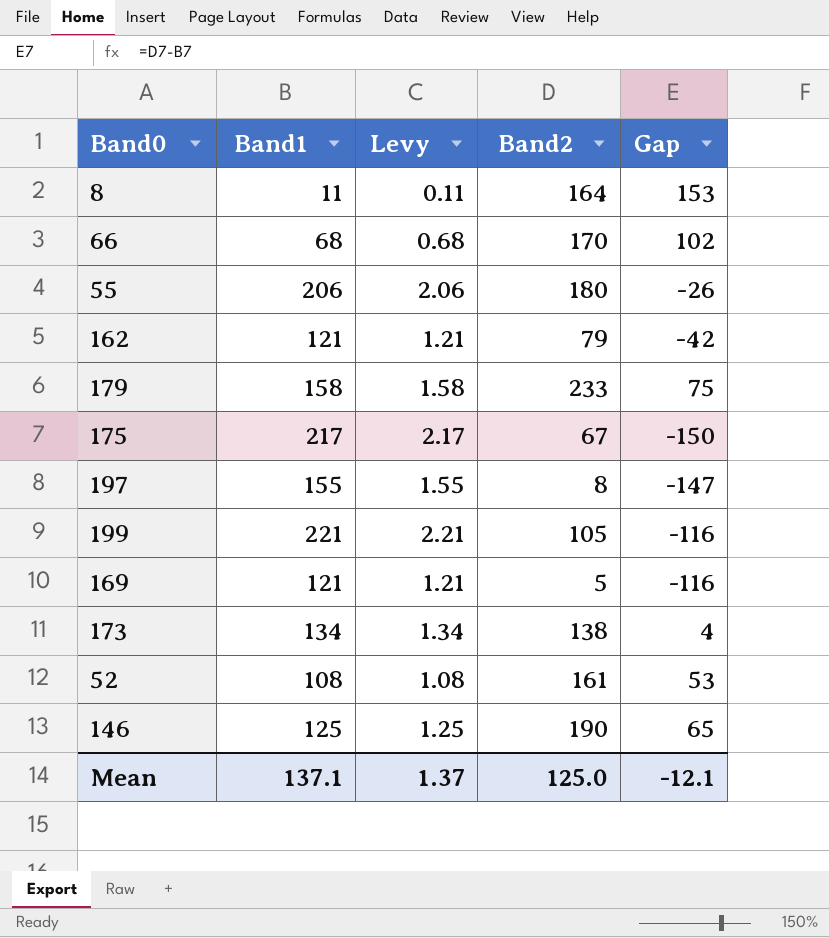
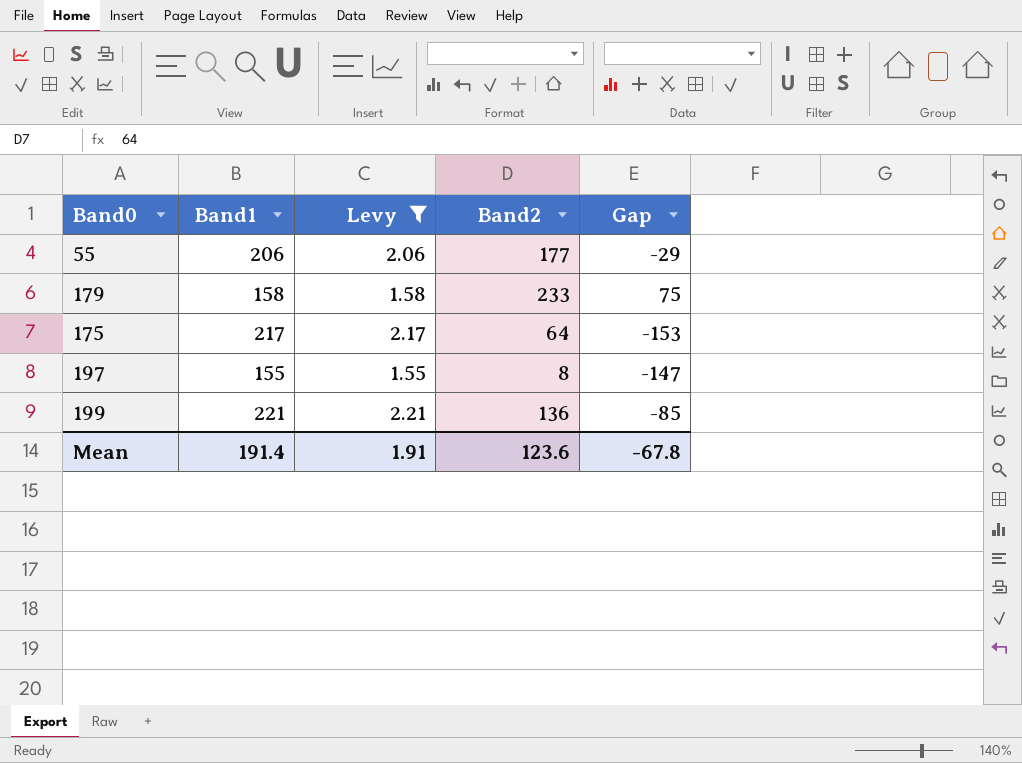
filter: none -> Levy >= 1.55
55 | Band2: 180 -> 177
55 | Gap: -26 -> -29
175 | Band2: 67 -> 64
175 | Gap: -150 -> -153
199 | Band2: 105 -> 136
199 | Gap: -116 -> -85
Mean | Band1: 137.1 -> 191.4
Mean | Levy: 1.37 -> 1.91
Mean | Band2: 125.0 -> 123.6
Mean | Gap: -12.1 -> -67.8

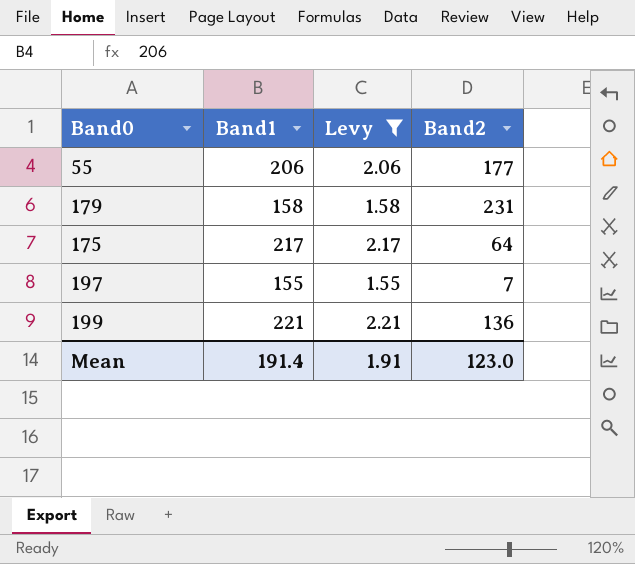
column Gap | formula: [Band2] - [Band1] -> none
179 | Band2: 233 -> 231
197 | Band2: 8 -> 7
Mean | Band2: 123.6 -> 123.0

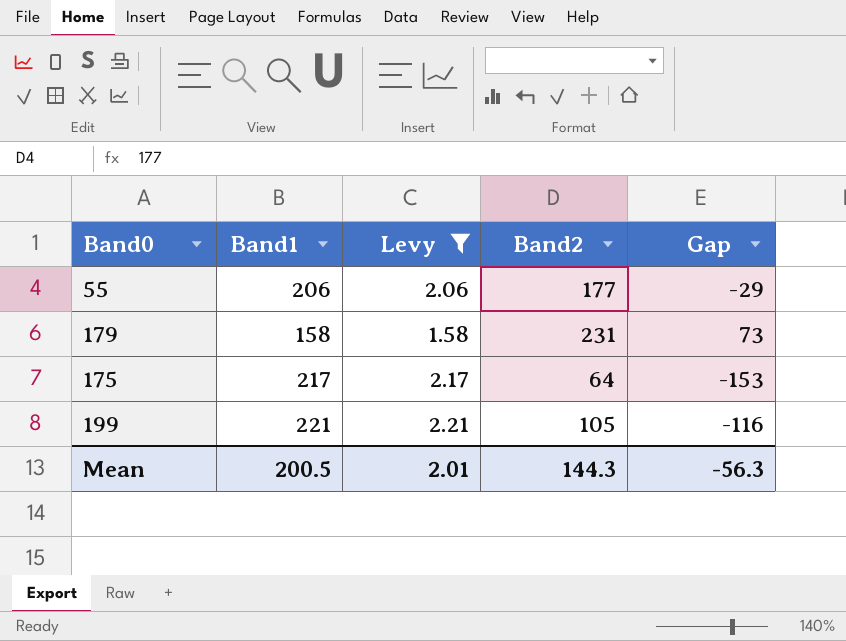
column Gap | formula: none -> [Band2] - [Band1]
row 197: 155 | 1.55 | 7 -> none
199 | Band2: 136 -> 105
Mean | Band1: 191.4 -> 200.5
Mean | Levy: 1.91 -> 2.01
Mean | Band2: 123.0 -> 144.3

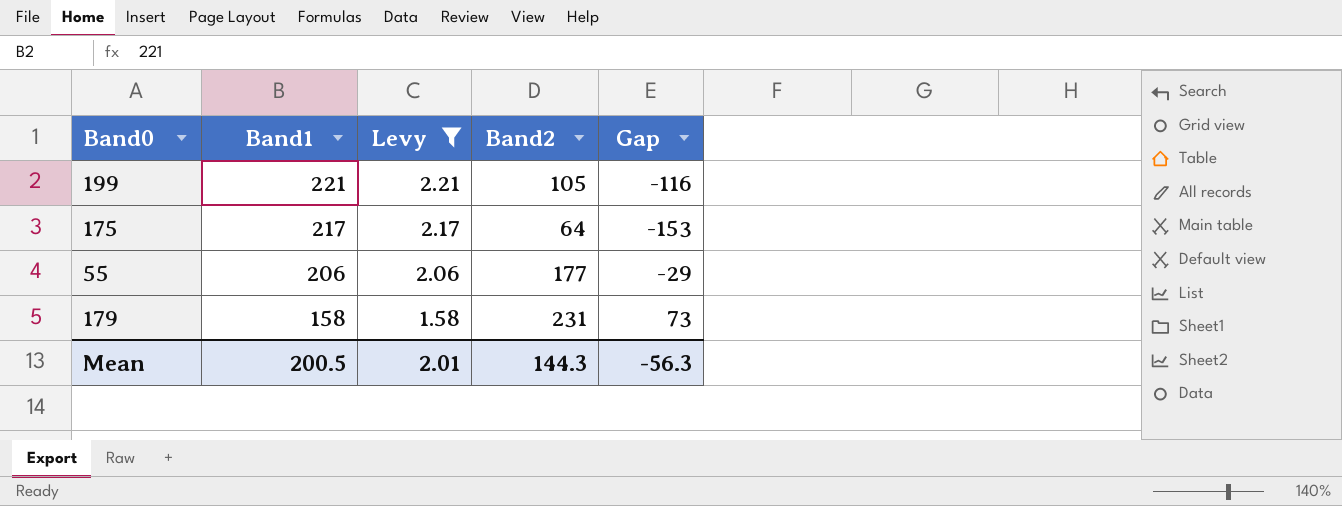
row order: none -> Band1 descending

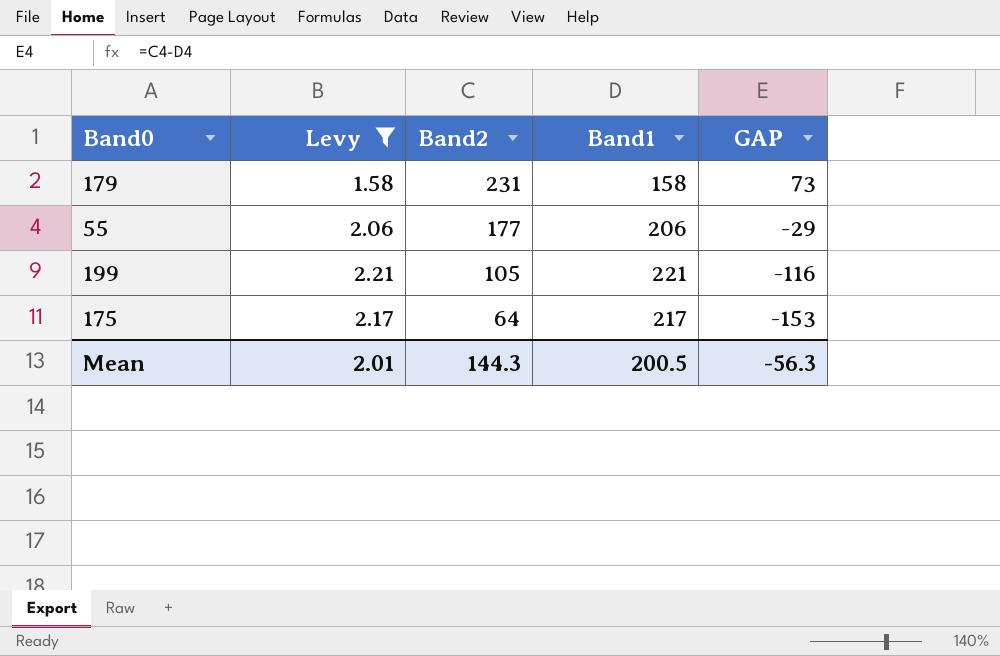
row order: Band1 descending -> Band2 descending
column Band1 | position: 2 -> 4
column name: Gap -> GAP

